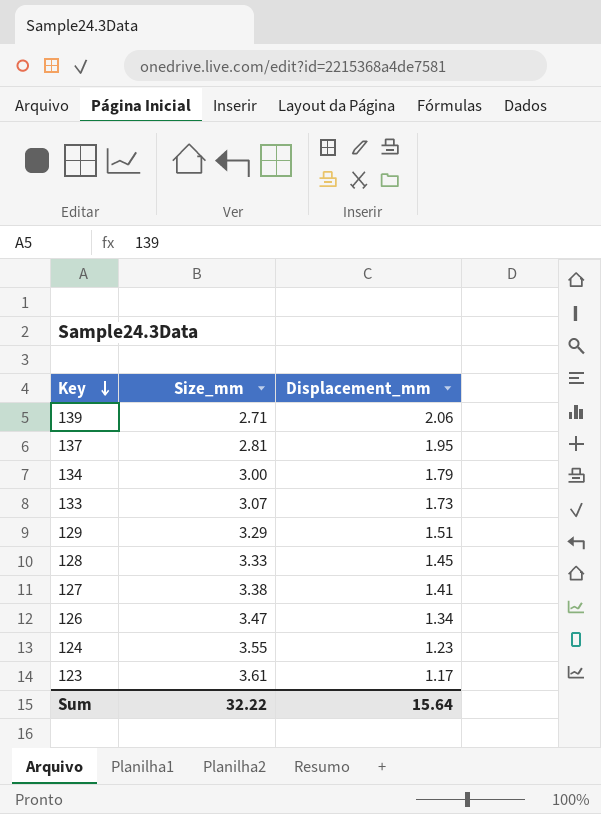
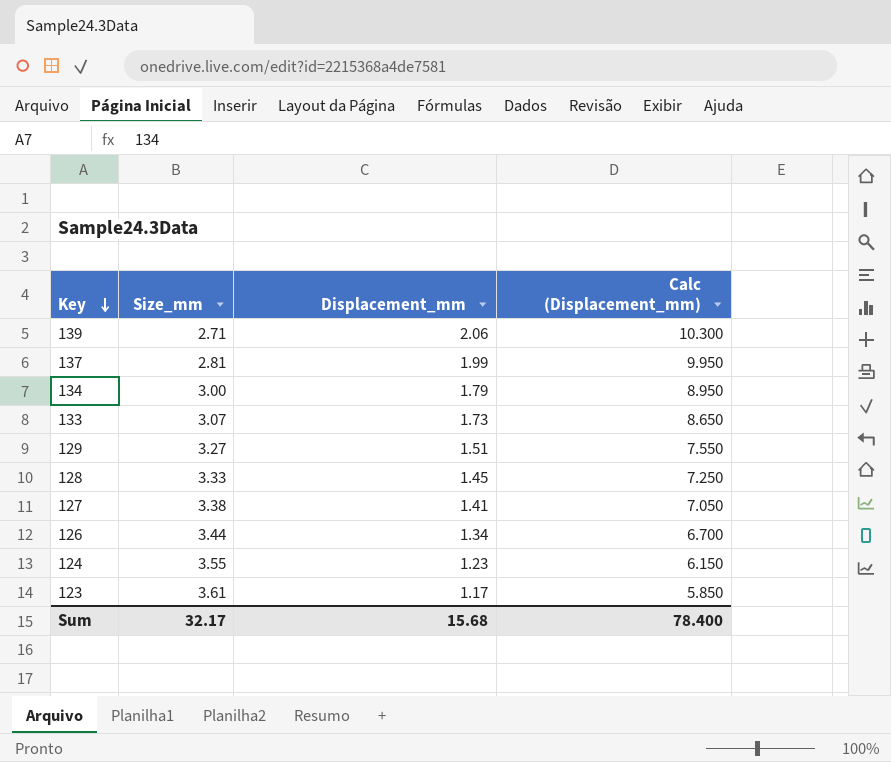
column Calc (Displacement_mm) | formula: none -> [Displacement_mm] * 5
137 | Displacement_mm: 1.95 -> 1.99
129 | Size_mm: 3.29 -> 3.27
126 | Size_mm: 3.47 -> 3.44
Sum | Size_mm: 32.22 -> 32.17
Sum | Displacement_mm: 15.64 -> 15.68

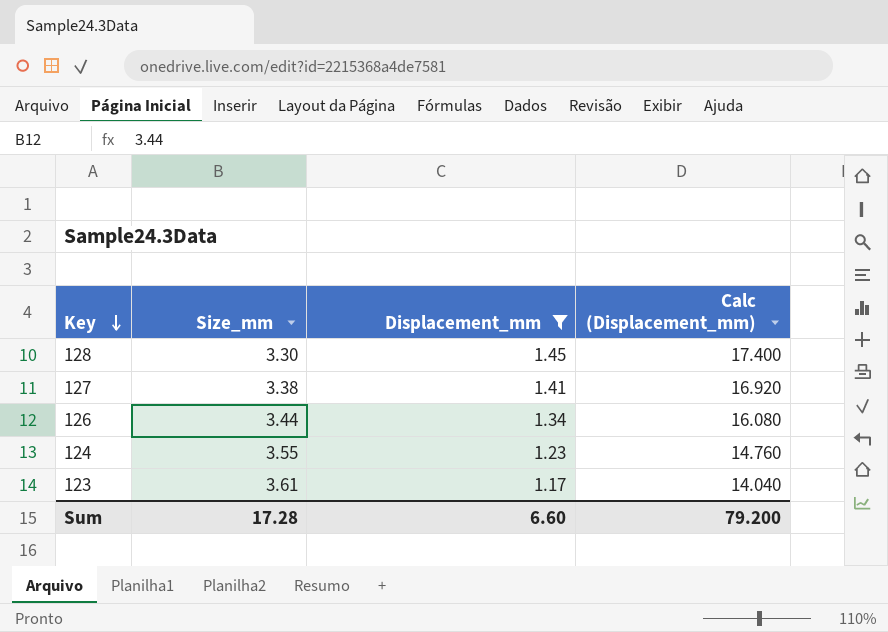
filter: none -> Displacement_mm <= 1.45
column Calc (Displacement_mm) | formula: [Displacement_mm] * 5 -> [Displacement_mm] * 12
128 | Size_mm: 3.33 -> 3.30
Sum | Size_mm: 32.17 -> 17.28
Sum | Displacement_mm: 15.68 -> 6.60
Sum | Calc (Displacement_mm): 78.400 -> 79.200

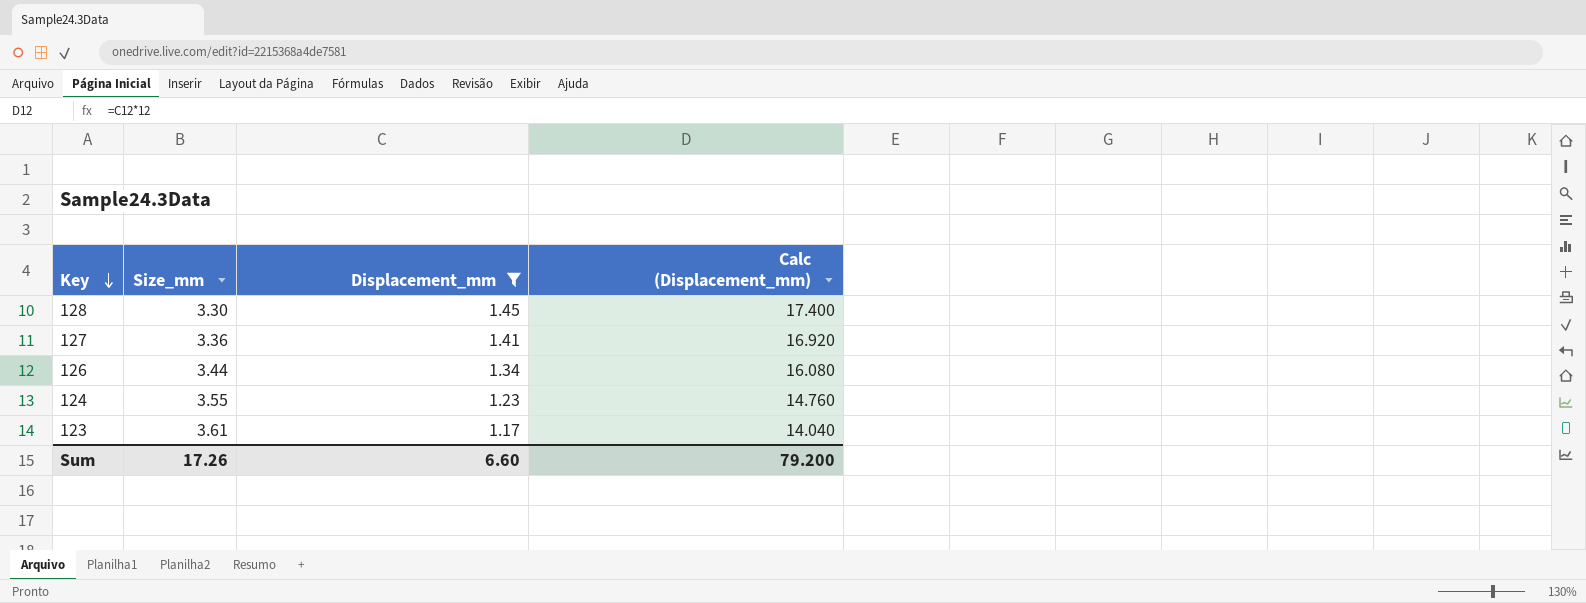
127 | Size_mm: 3.38 -> 3.36
Sum | Size_mm: 17.28 -> 17.26

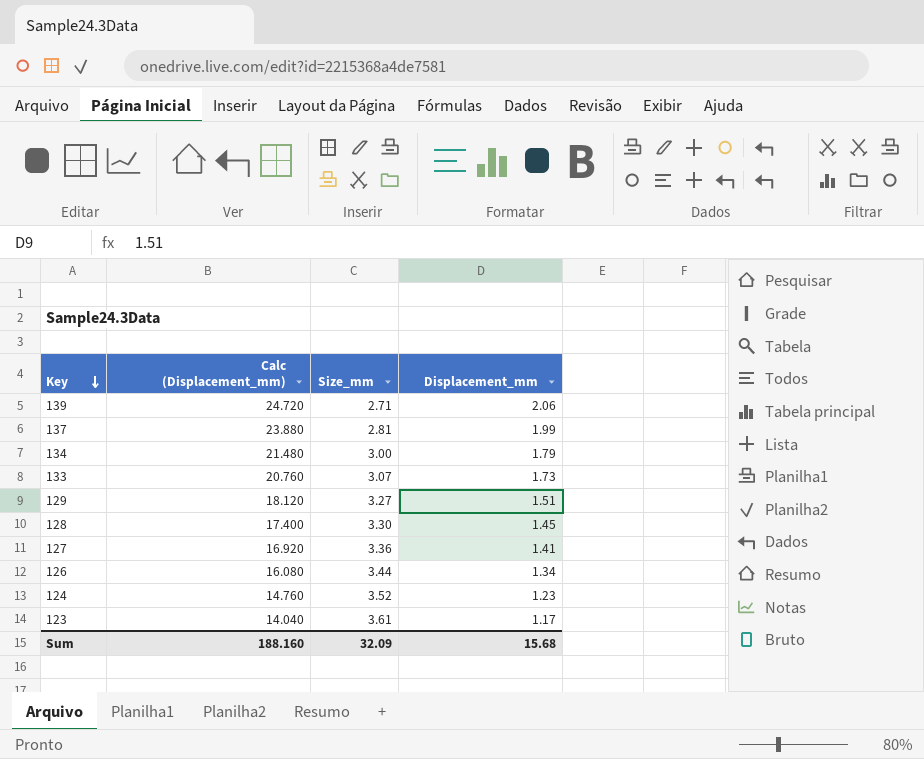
filter: Displacement_mm <= 1.45 -> none
column Calc (Displacement_mm) | position: 4 -> 2
124 | Size_mm: 3.55 -> 3.52
Sum | Calc (Displacement_mm): 79.200 -> 188.160
Sum | Size_mm: 17.26 -> 32.09
Sum | Displacement_mm: 6.60 -> 15.68

